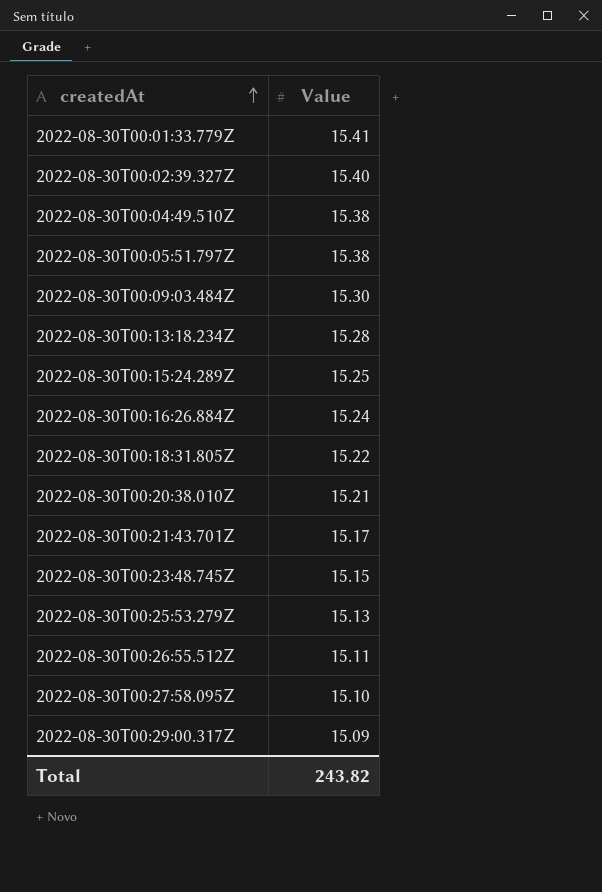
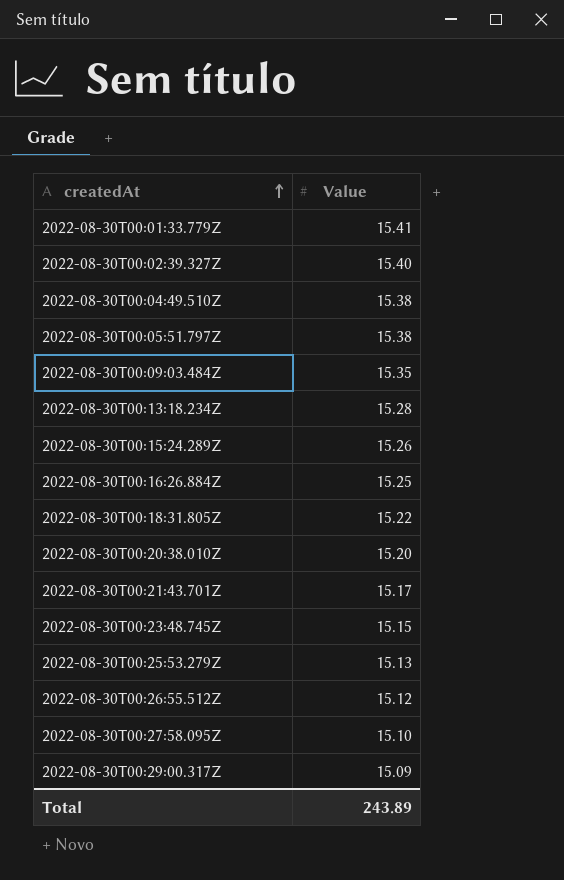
2022-08-30T00:09:03.484Z | Value: 15.30 -> 15.35
2022-08-30T00:15:24.289Z | Value: 15.25 -> 15.26
2022-08-30T00:16:26.884Z | Value: 15.24 -> 15.25
2022-08-30T00:20:38.010Z | Value: 15.21 -> 15.20
2022-08-30T00:26:55.512Z | Value: 15.11 -> 15.12
Total | Value: 243.82 -> 243.89

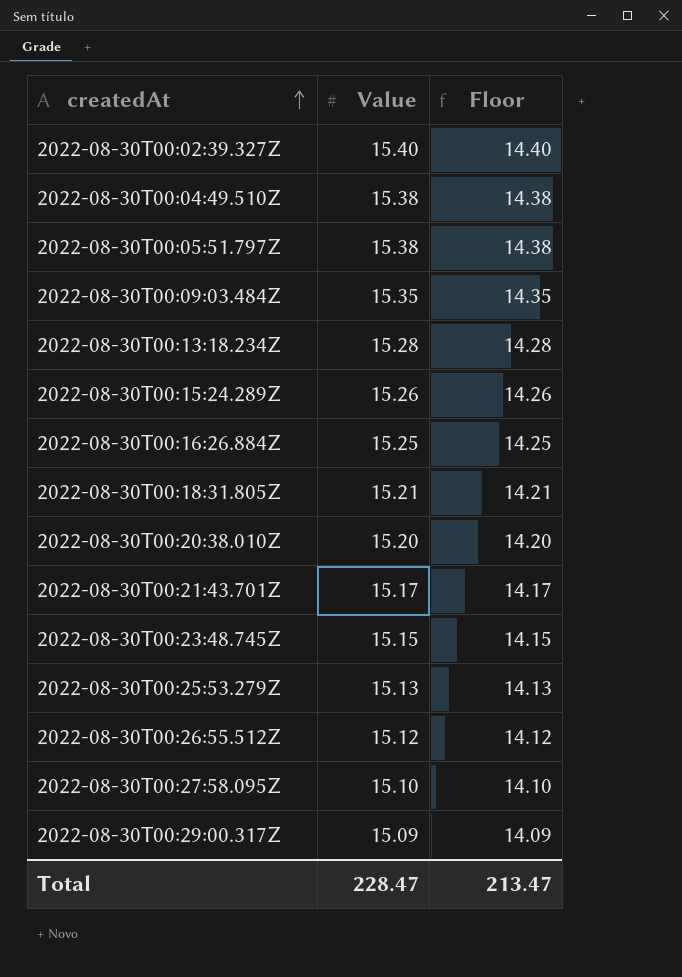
column Floor | formula: none -> [Value] - 1
row 2022-08-30T00:01:33.779Z: 15.41 -> none
2022-08-30T00:18:31.805Z | Value: 15.22 -> 15.21
Total | Value: 243.89 -> 228.47

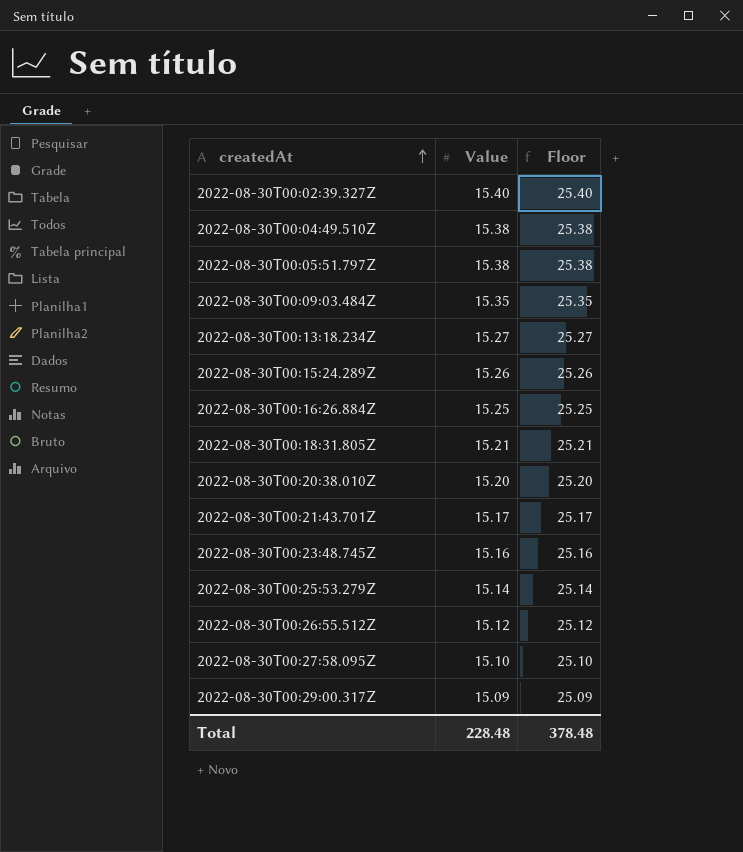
column Floor | formula: [Value] - 1 -> [Value] + 10
2022-08-30T00:13:18.234Z | Value: 15.28 -> 15.27
2022-08-30T00:23:48.745Z | Value: 15.15 -> 15.16
2022-08-30T00:25:53.279Z | Value: 15.13 -> 15.14
Total | Value: 228.47 -> 228.48
Total | Floor: 213.47 -> 378.48

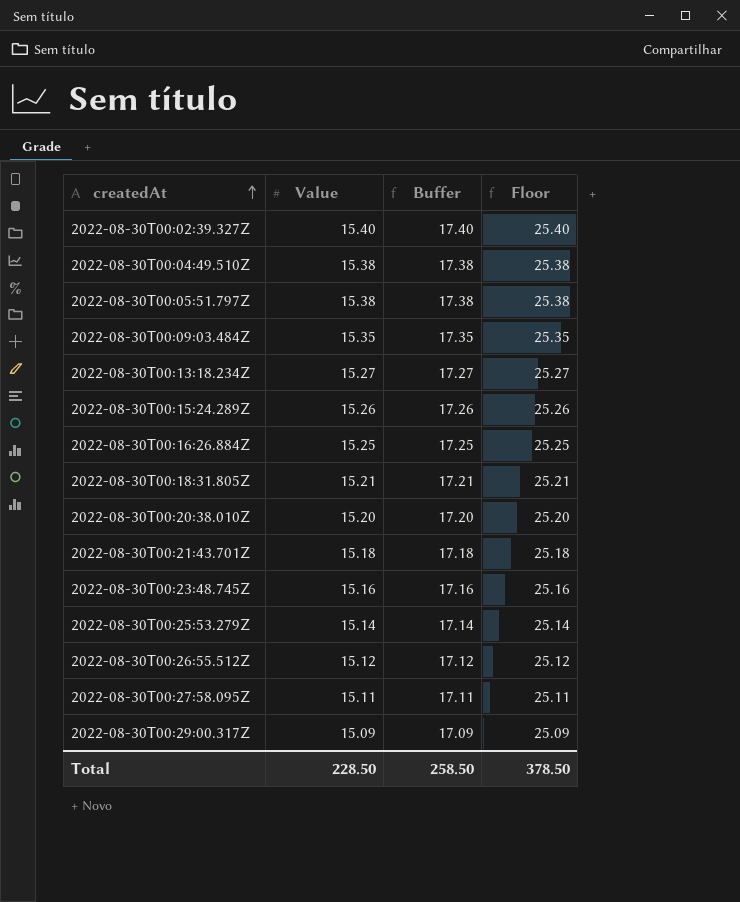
column Buffer | formula: none -> [Value] + 2
2022-08-30T00:21:43.701Z | Value: 15.17 -> 15.18
2022-08-30T00:21:43.701Z | Floor: 25.17 -> 25.18
2022-08-30T00:27:58.095Z | Value: 15.10 -> 15.11
2022-08-30T00:27:58.095Z | Floor: 25.10 -> 25.11
Total | Value: 228.48 -> 228.50
Total | Floor: 378.48 -> 378.50

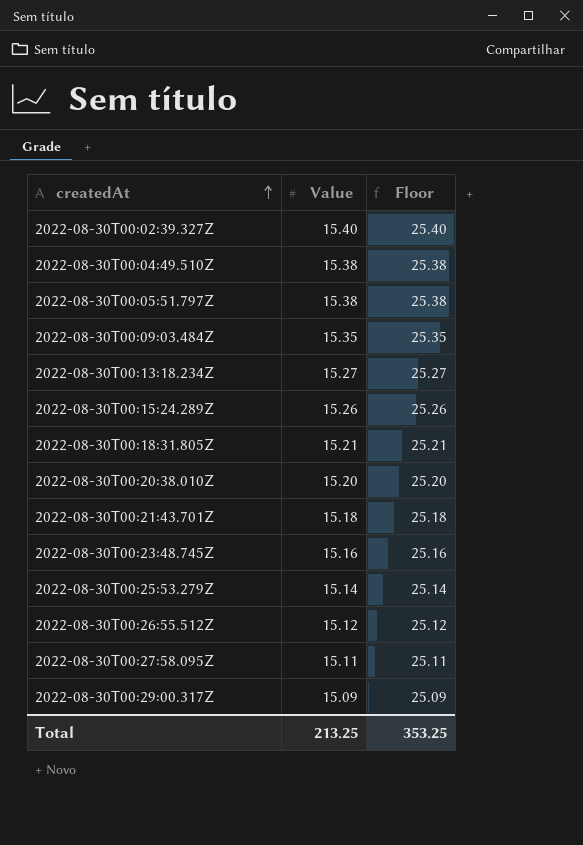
column Buffer | formula: [Value] + 2 -> none
row 2022-08-30T00:16:26.884Z: 15.25 | 17.25 | 25.25 -> none
Total | Value: 228.50 -> 213.25
Total | Floor: 378.50 -> 353.25

